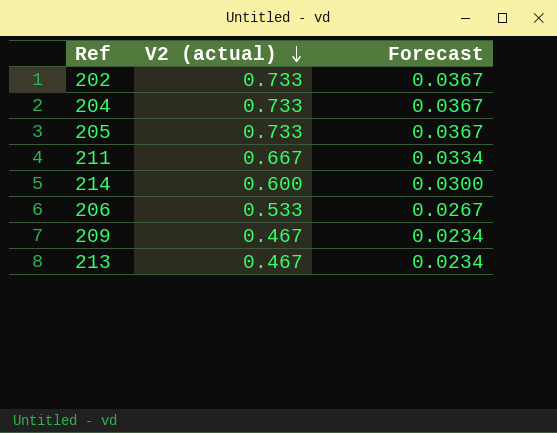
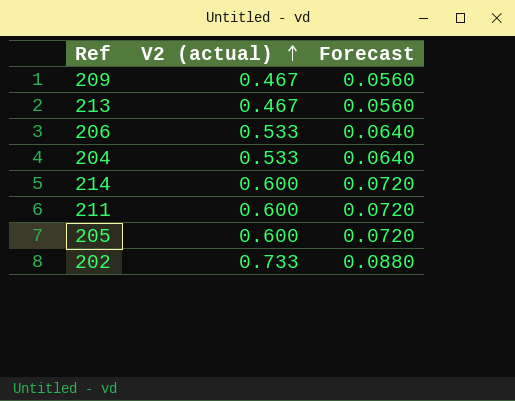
row order: V2 (actual) descending -> V2 (actual) ascending
column Forecast | formula: [V2 (actual)] * 0.05 -> [V2 (actual)] * 0.12
204 | V2 (actual): 0.733 -> 0.533
211 | V2 (actual): 0.667 -> 0.600
205 | V2 (actual): 0.733 -> 0.600

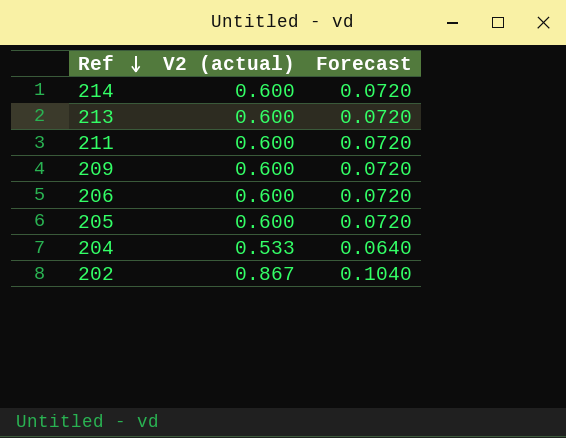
row order: V2 (actual) ascending -> Ref descending
213 | V2 (actual): 0.467 -> 0.600
213 | Forecast: 0.0560 -> 0.0720
209 | V2 (actual): 0.467 -> 0.600
209 | Forecast: 0.0560 -> 0.0720
206 | V2 (actual): 0.533 -> 0.600
206 | Forecast: 0.0640 -> 0.0720
202 | V2 (actual): 0.733 -> 0.867
202 | Forecast: 0.0880 -> 0.1040

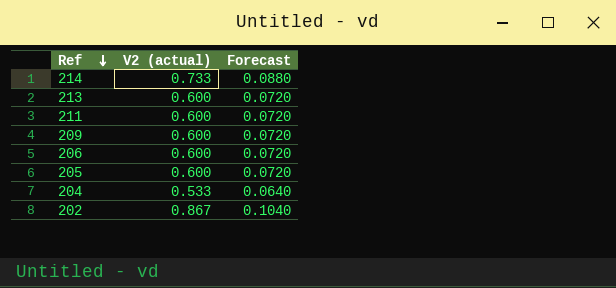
214 | V2 (actual): 0.600 -> 0.733
214 | Forecast: 0.0720 -> 0.0880

